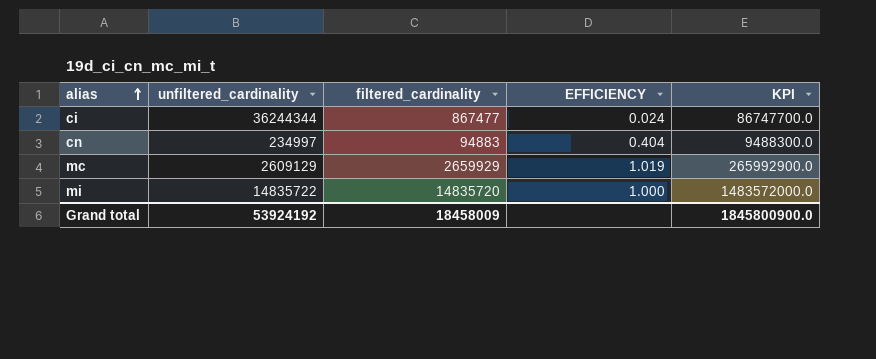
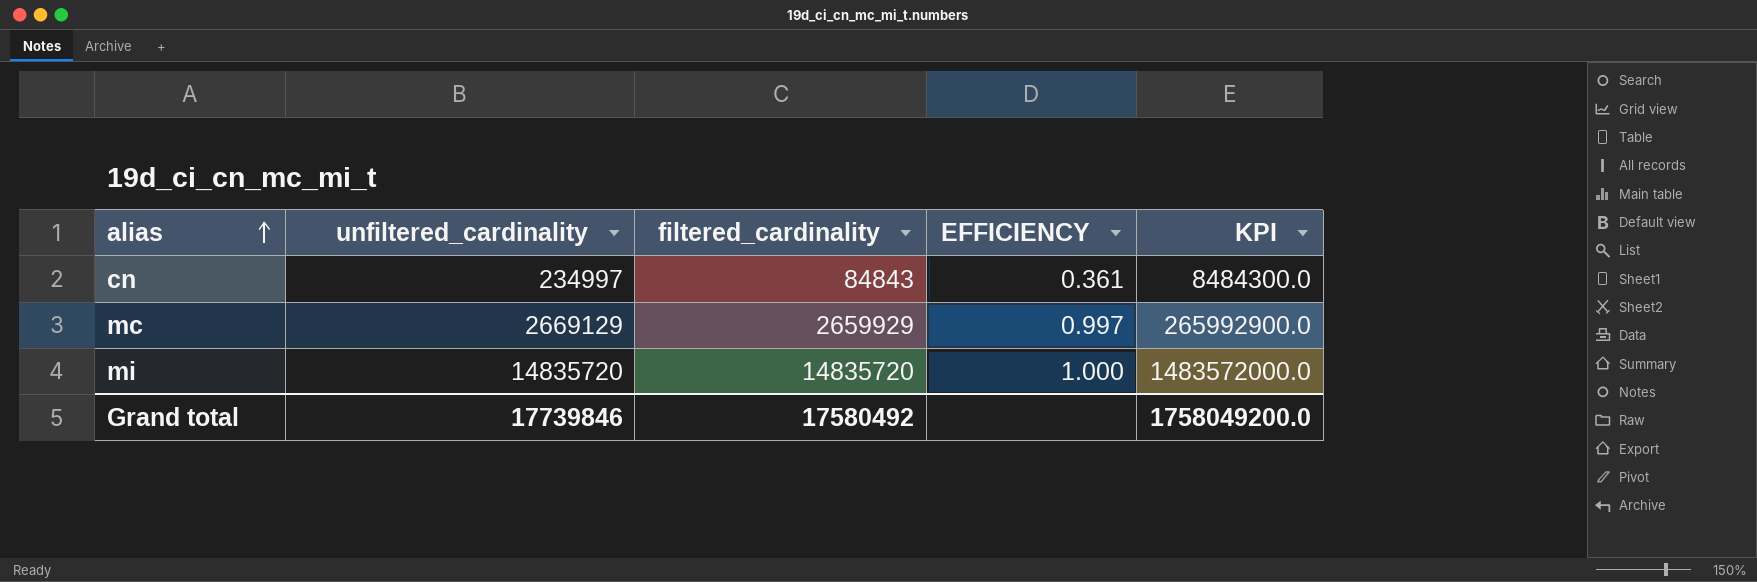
row ci: 36244344 | 867477 | 0.024 | 86747700.0 -> none
cn | filtered_cardinality: 94883 -> 84843
cn | EFFICIENCY: 0.404 -> 0.361
cn | KPI: 9488300.0 -> 8484300.0
mc | unfiltered_cardinality: 2609129 -> 2669129
mc | EFFICIENCY: 1.019 -> 0.997
mi | unfiltered_cardinality: 14835722 -> 14835720
Grand total | unfiltered_cardinality: 53924192 -> 17739846
Grand total | filtered_cardinality: 18458009 -> 17580492
Grand total | KPI: 1845800900.0 -> 1758049200.0

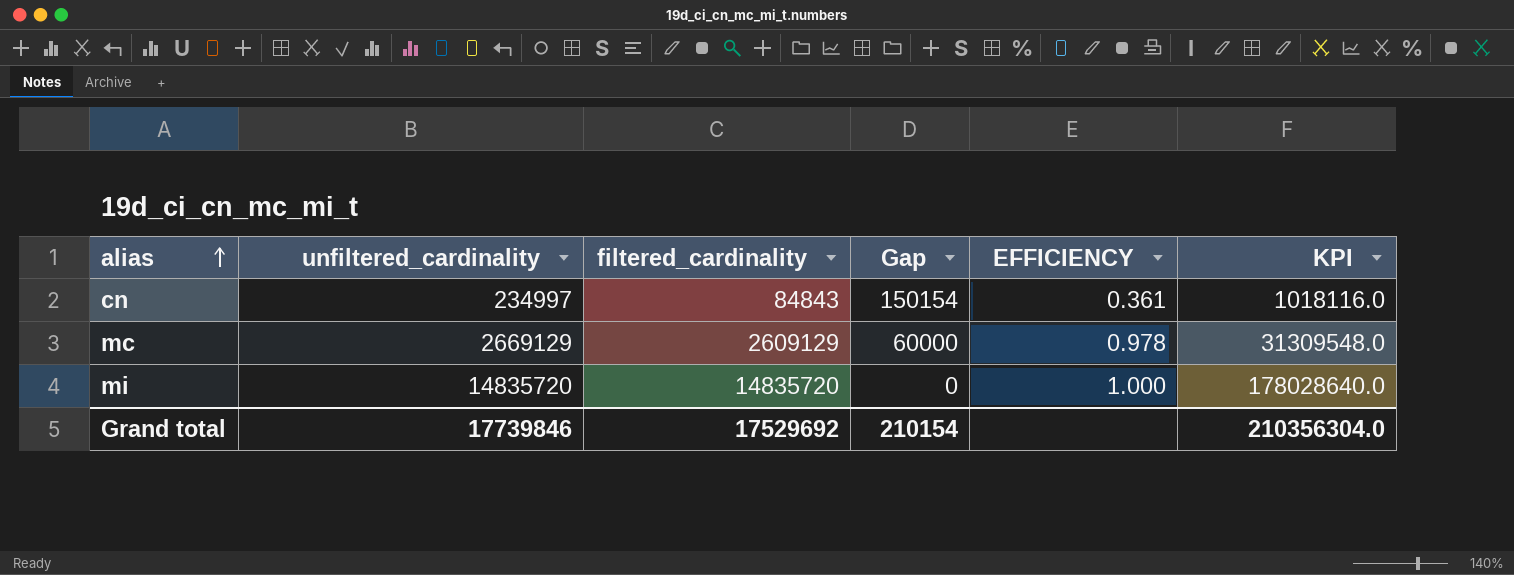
column Gap | formula: none -> [unfiltered_cardinality] - [filtered_cardinality]
column KPI | formula: [filtered_cardinality] * 100 -> [filtered_cardinality] * 12
mc | filtered_cardinality: 2659929 -> 2609129
mc | EFFICIENCY: 0.997 -> 0.978
Grand total | filtered_cardinality: 17580492 -> 17529692
Grand total | KPI: 1758049200.0 -> 210356304.0

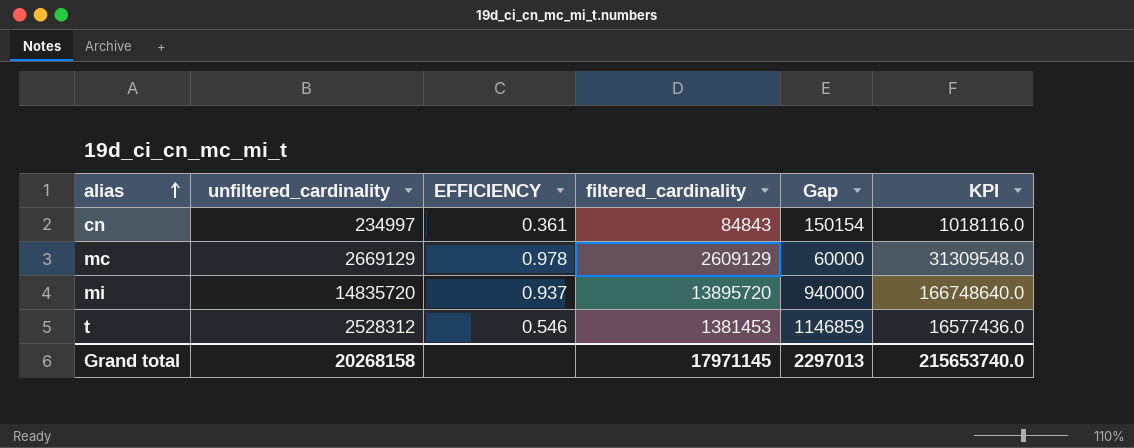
column EFFICIENCY | position: 5 -> 3
mi | EFFICIENCY: 1.000 -> 0.937
mi | filtered_cardinality: 14835720 -> 13895720
mi | Gap: 0 -> 940000
mi | KPI: 178028640.0 -> 166748640.0
row t: none -> 2528312 | 0.546 | 1381453 | 1146859 | 16577436.0
Grand total | unfiltered_cardinality: 17739846 -> 20268158
Grand total | filtered_cardinality: 17529692 -> 17971145
Grand total | Gap: 210154 -> 2297013
Grand total | KPI: 210356304.0 -> 215653740.0

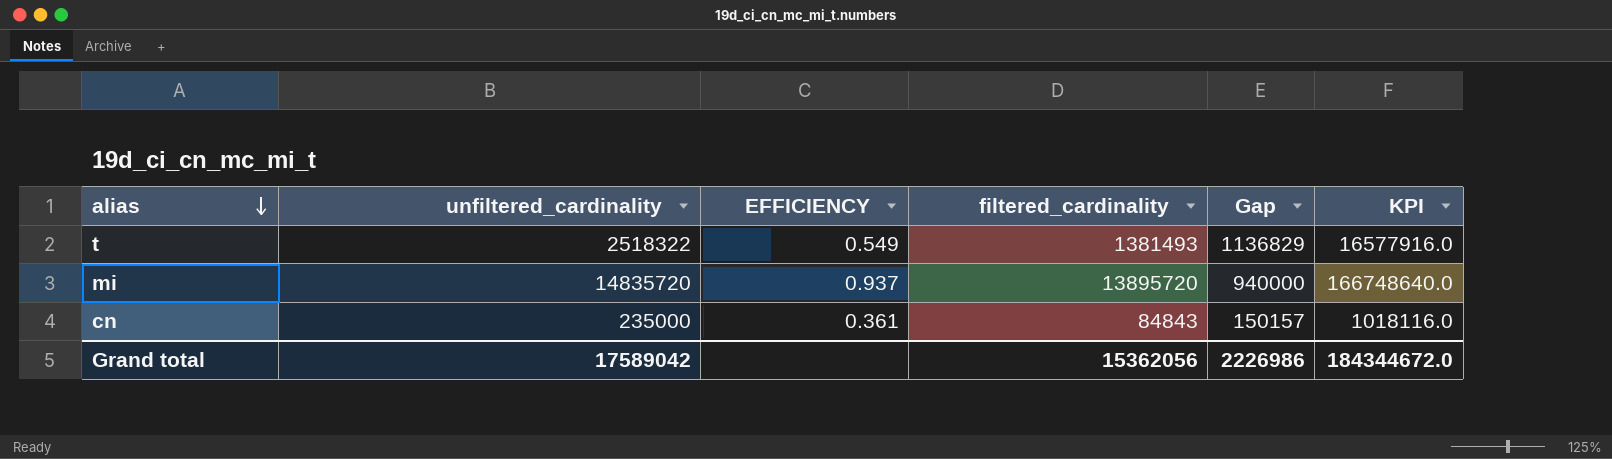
row order: alias ascending -> alias descending
row mc: 2669129 | 0.978 | 2609129 | 60000 | 31309548.0 -> none
t | unfiltered_cardinality: 2528312 -> 2518322
t | EFFICIENCY: 0.546 -> 0.549
t | filtered_cardinality: 1381453 -> 1381493
t | Gap: 1146859 -> 1136829
t | KPI: 16577436.0 -> 16577916.0
cn | unfiltered_cardinality: 234997 -> 235000
cn | Gap: 150154 -> 150157
Grand total | unfiltered_cardinality: 20268158 -> 17589042
Grand total | filtered_cardinality: 17971145 -> 15362056
Grand total | Gap: 2297013 -> 2226986
Grand total | KPI: 215653740.0 -> 184344672.0

